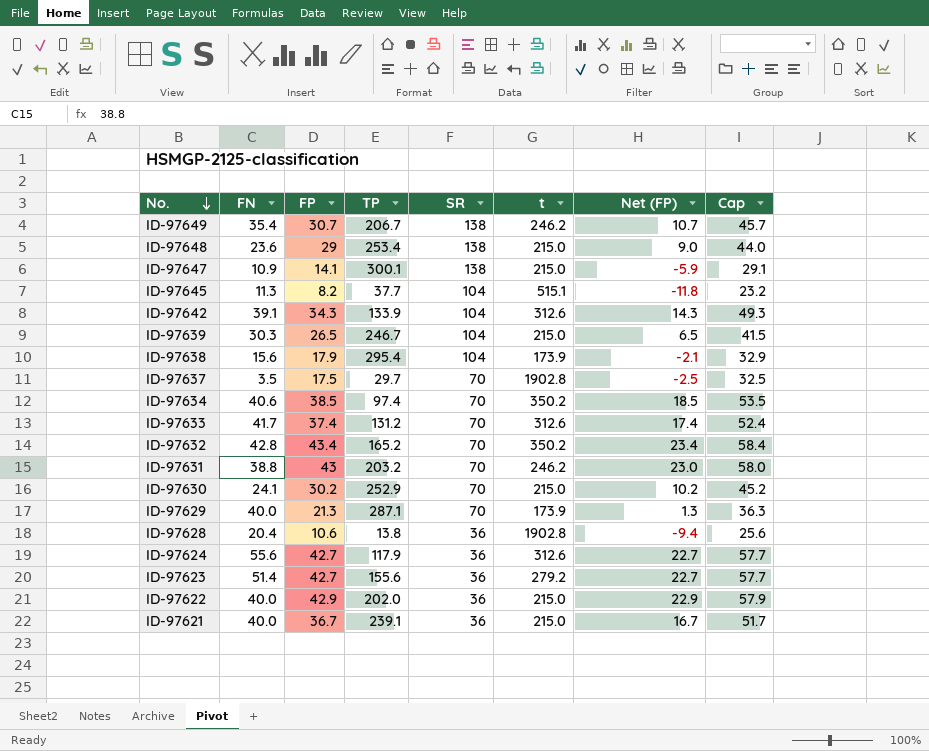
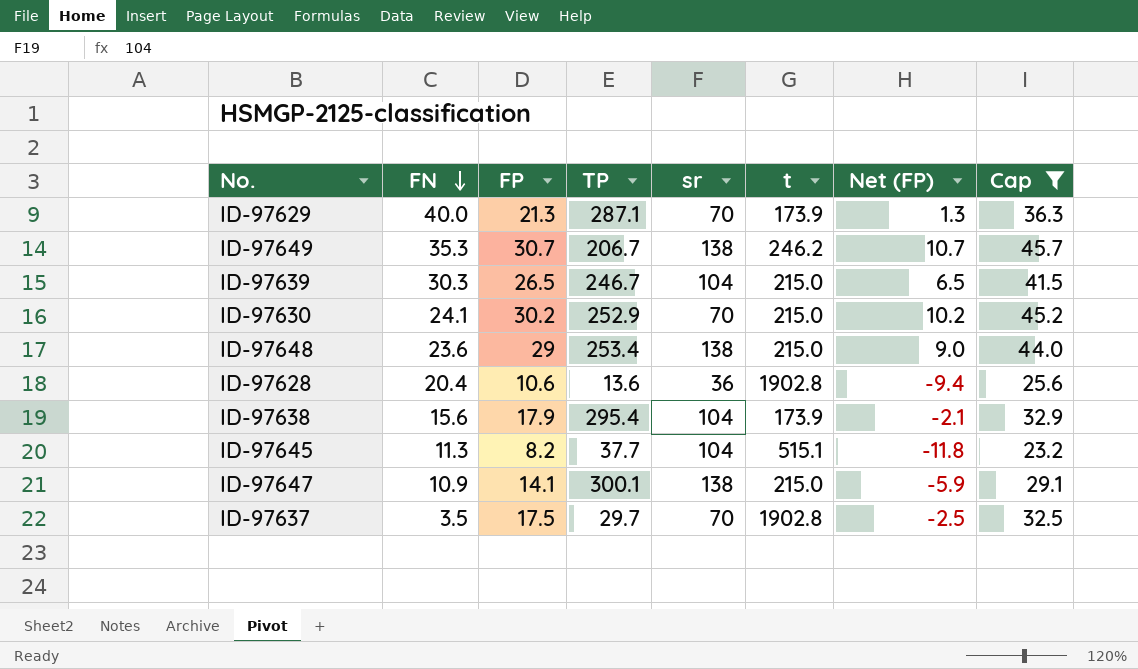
filter: none -> Cap <= 45.7
row order: No. descending -> FN descending
column name: SR -> sr
ID-97649 | FN: 35.4 -> 35.3
ID-97628 | TP: 13.8 -> 13.6

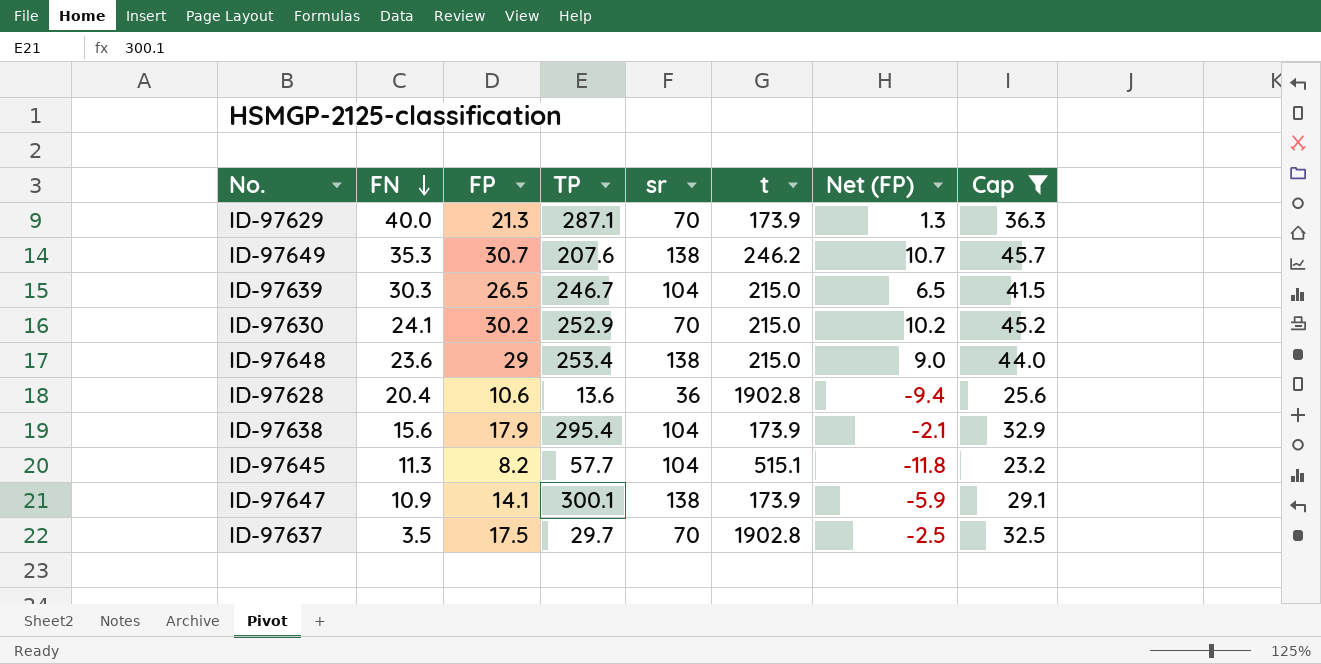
ID-97649 | TP: 206.7 -> 207.6
ID-97645 | TP: 37.7 -> 57.7
ID-97647 | t: 215.0 -> 173.9

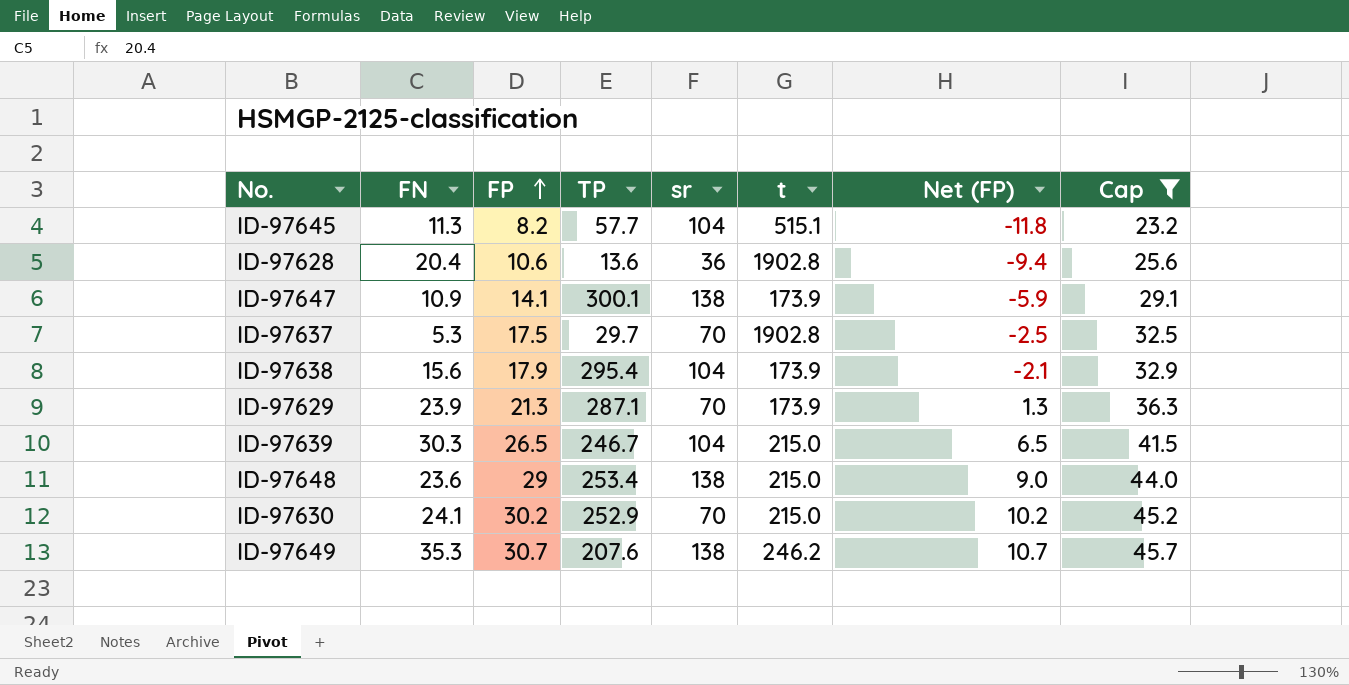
row order: FN descending -> FP ascending
ID-97637 | FN: 3.5 -> 5.3
ID-97629 | FN: 40.0 -> 23.9

